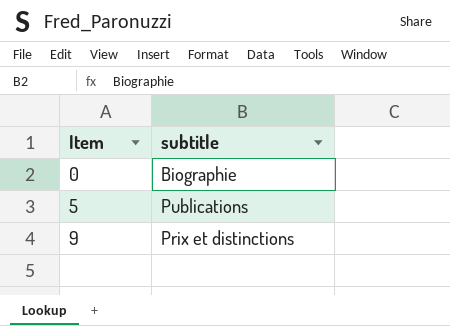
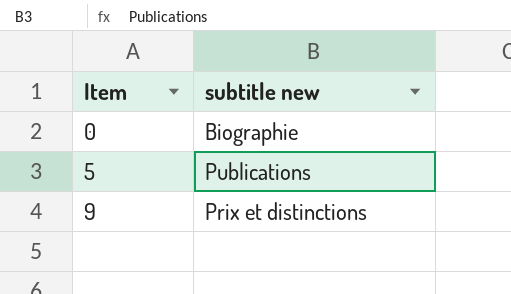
column name: subtitle -> subtitle new

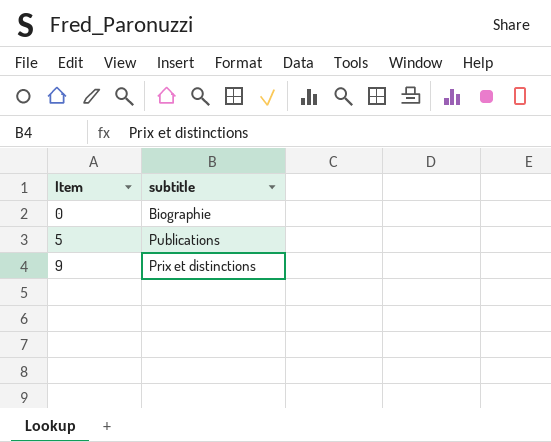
column name: subtitle new -> subtitle

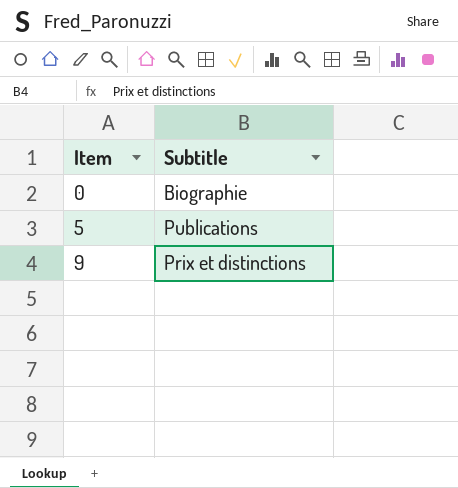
column name: subtitle -> Subtitle

